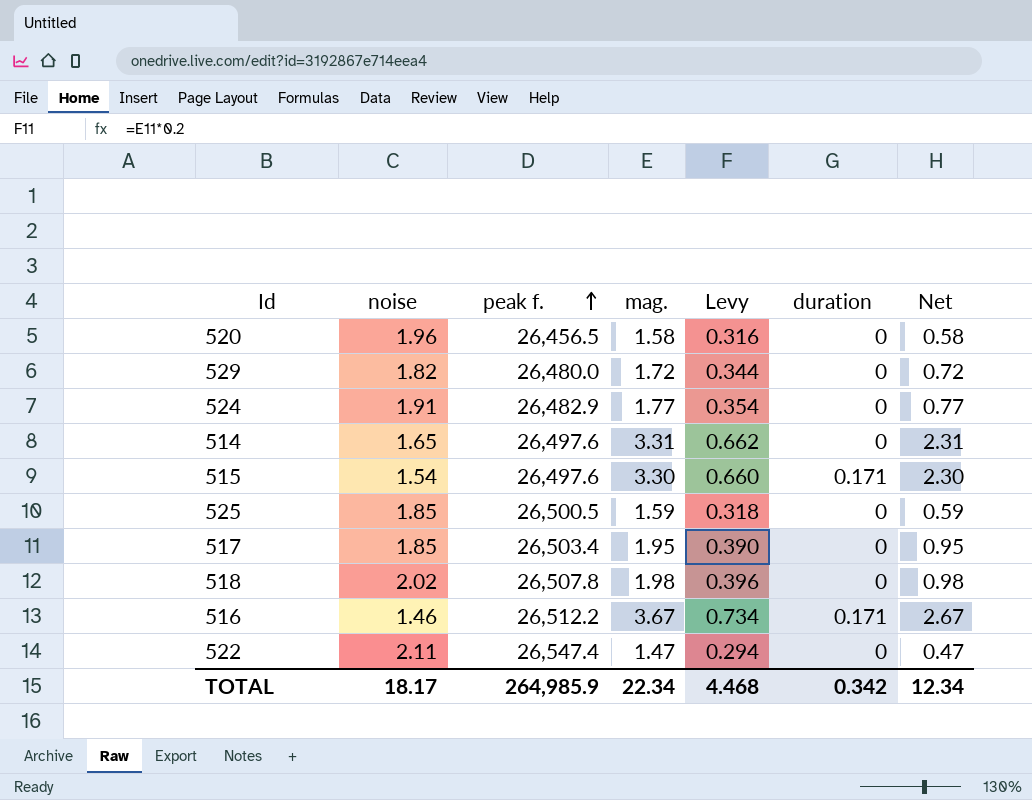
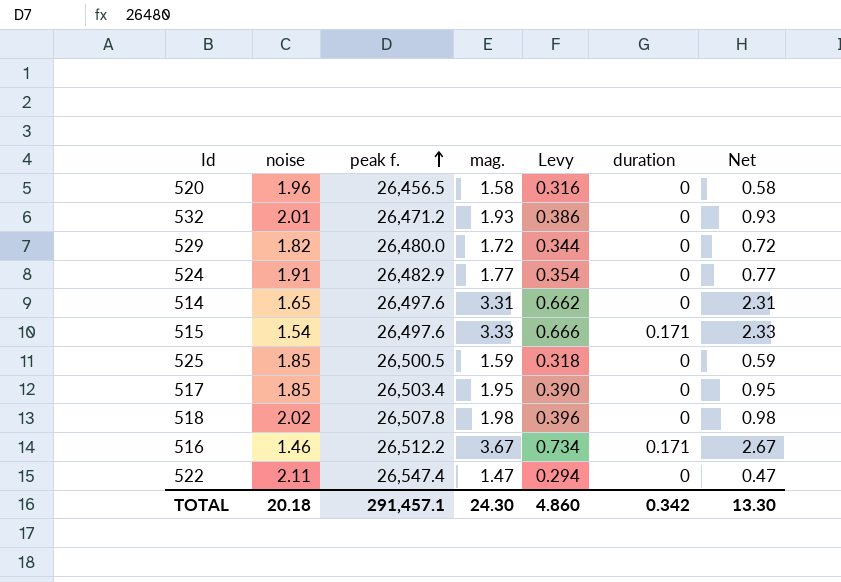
row 532: none -> 2.01 | 26,471.2 | 1.93 | 0.386 | 0 | 0.93
515 | mag.: 3.30 -> 3.33
515 | Levy: 0.660 -> 0.666
515 | Net: 2.30 -> 2.33
TOTAL | noise: 18.17 -> 20.18
TOTAL | peak f.: 264,985.9 -> 291,457.1
TOTAL | mag.: 22.34 -> 24.30
TOTAL | Levy: 4.468 -> 4.860
TOTAL | Net: 12.34 -> 13.30

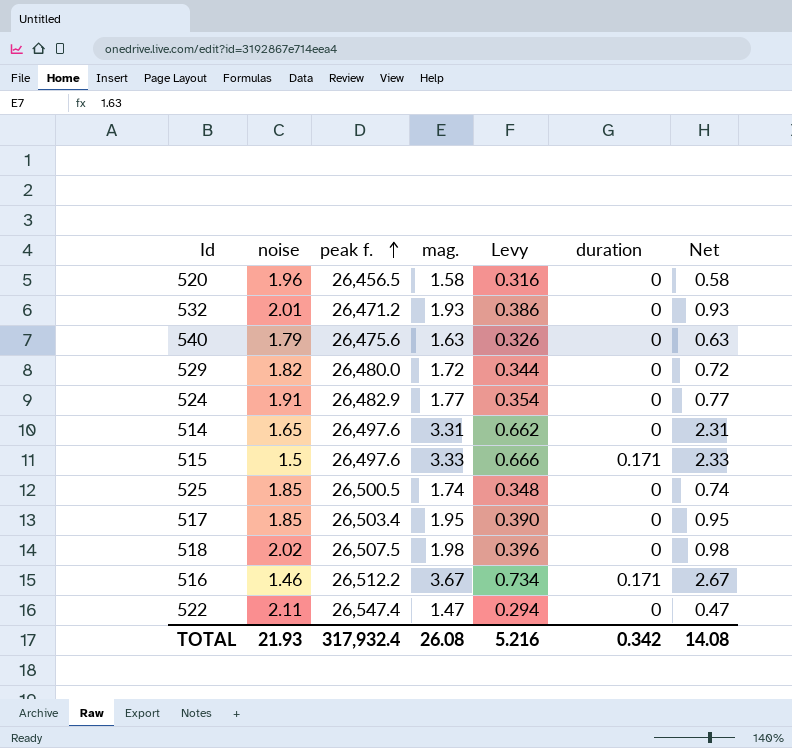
row 540: none -> 1.79 | 26,475.6 | 1.63 | 0.326 | 0 | 0.63
515 | noise: 1.54 -> 1.5
525 | mag.: 1.59 -> 1.74
525 | Levy: 0.318 -> 0.348
525 | Net: 0.59 -> 0.74
518 | peak f.: 26,507.8 -> 26,507.5
TOTAL | noise: 20.18 -> 21.93
TOTAL | peak f.: 291,457.1 -> 317,932.4
TOTAL | mag.: 24.30 -> 26.08
TOTAL | Levy: 4.860 -> 5.216
TOTAL | Net: 13.30 -> 14.08

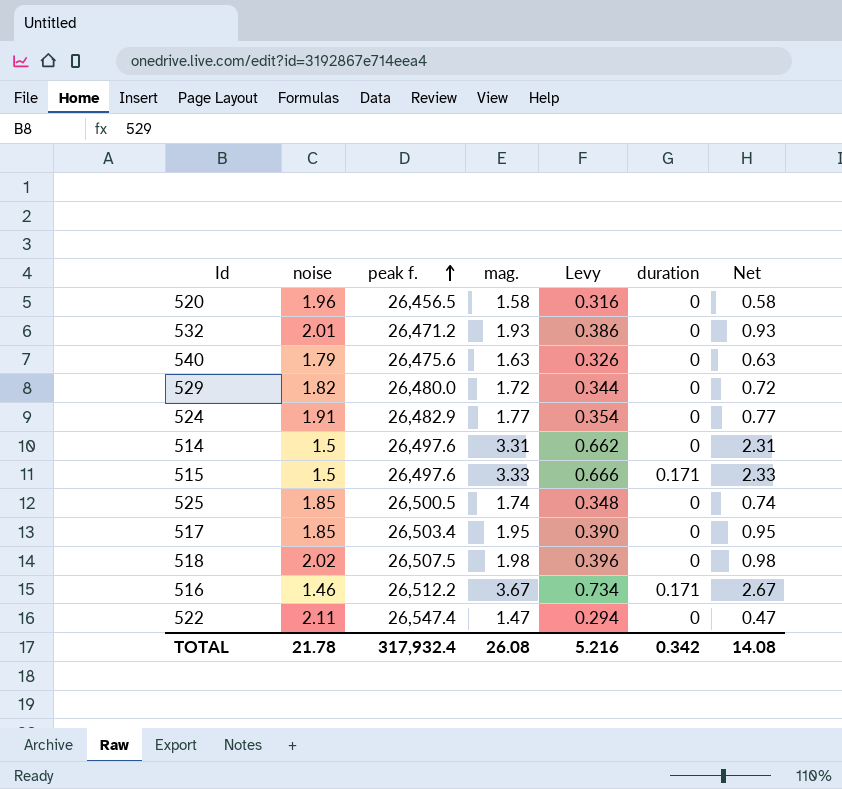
514 | noise: 1.65 -> 1.5
TOTAL | noise: 21.93 -> 21.78

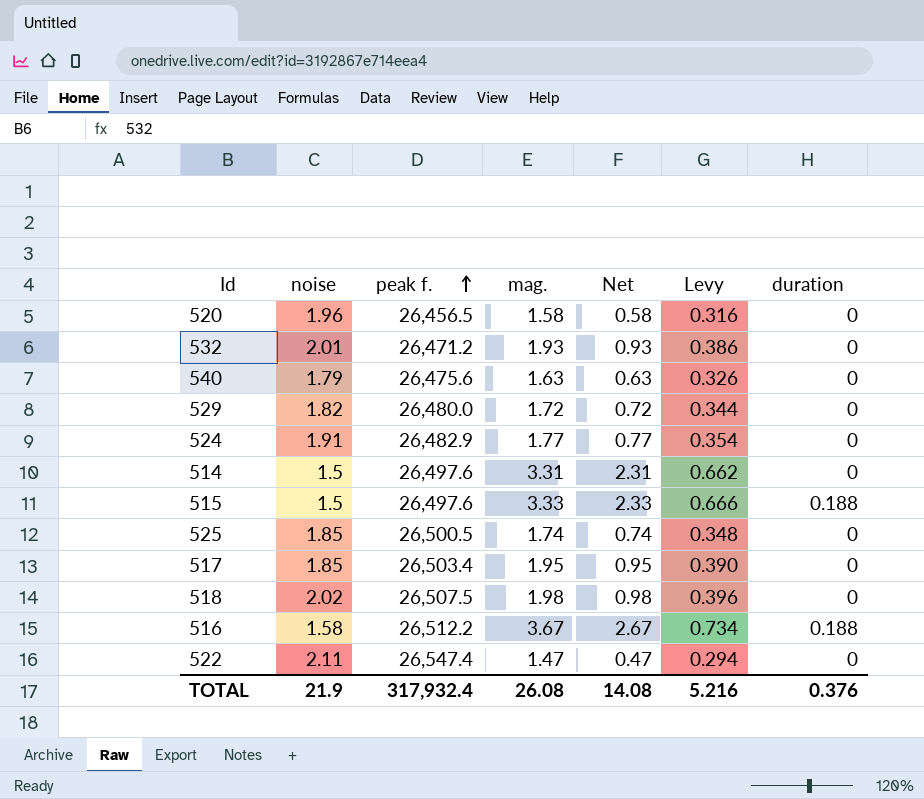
column Net | position: 7 -> 5
515 | duration: 0.171 -> 0.188
516 | noise: 1.46 -> 1.58
516 | duration: 0.171 -> 0.188
TOTAL | noise: 21.78 -> 21.9
TOTAL | duration: 0.342 -> 0.376

